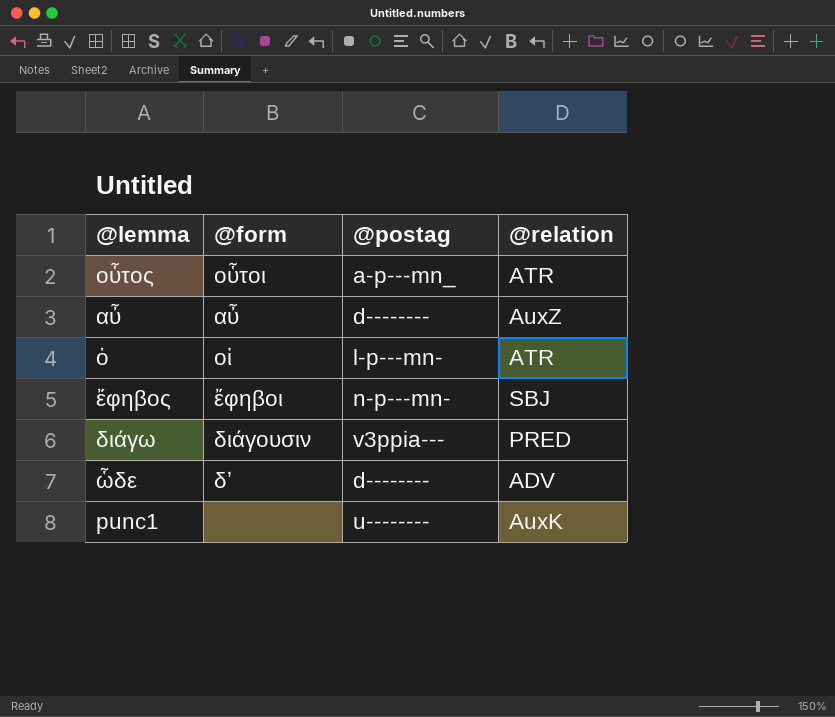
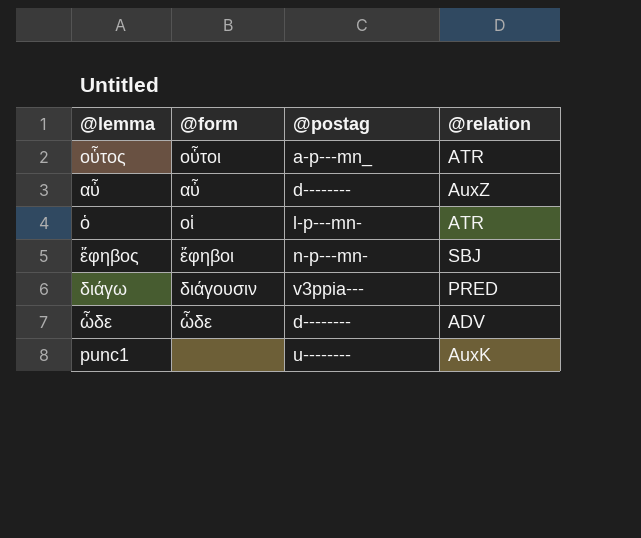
ὧδε | @form: δʼ -> ὧδε

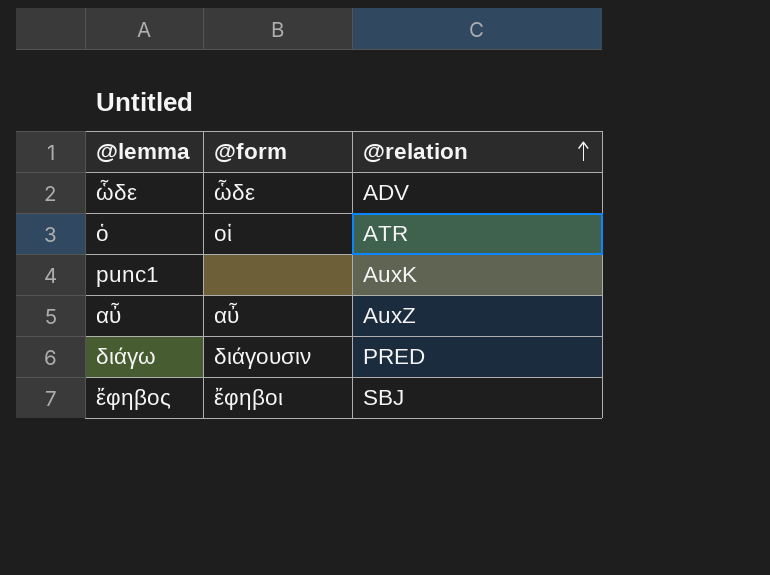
row order: none -> @relation ascending
column @postag | position: 3 -> none
row οὗτος: οὗτοι | a-p---mn_ | ATR -> none

